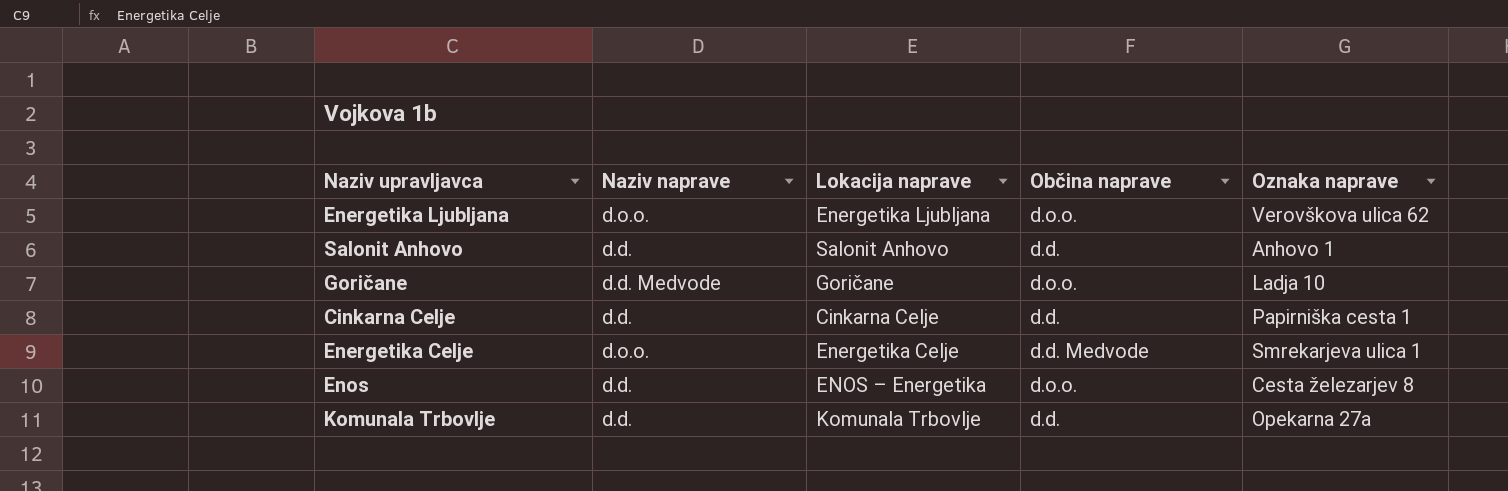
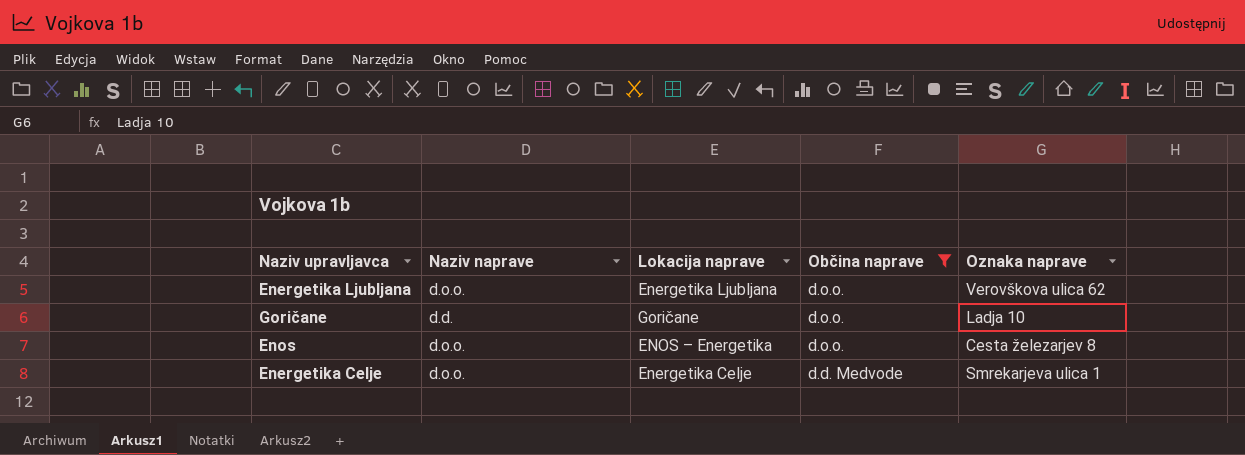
filter: none -> Občina naprave != d.d.
row order: none -> Občina naprave descending
Goričane | Naziv naprave: d.d. Medvode -> d.d.
Enos | Naziv naprave: d.d. -> d.o.o.

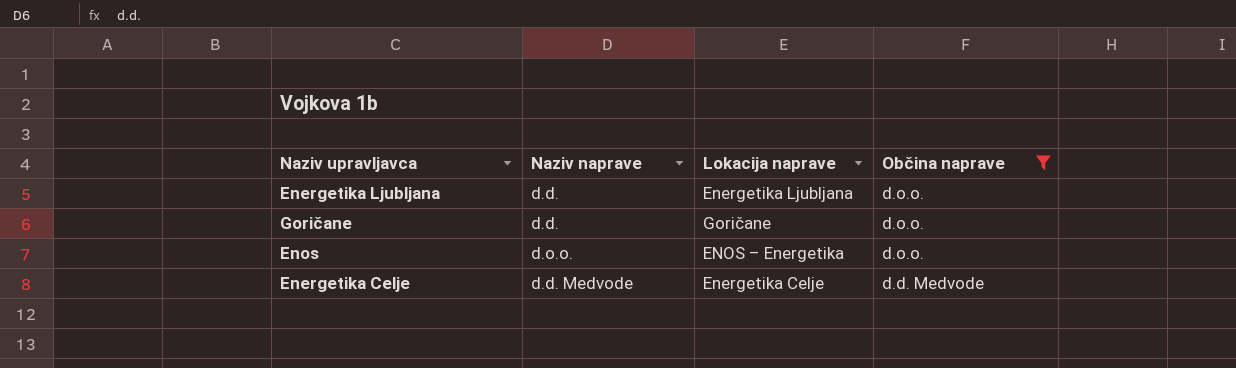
column Oznaka naprave | position: 5 -> none
Energetika Ljubljana | Naziv naprave: d.o.o. -> d.d.
Energetika Celje | Naziv naprave: d.o.o. -> d.d. Medvode

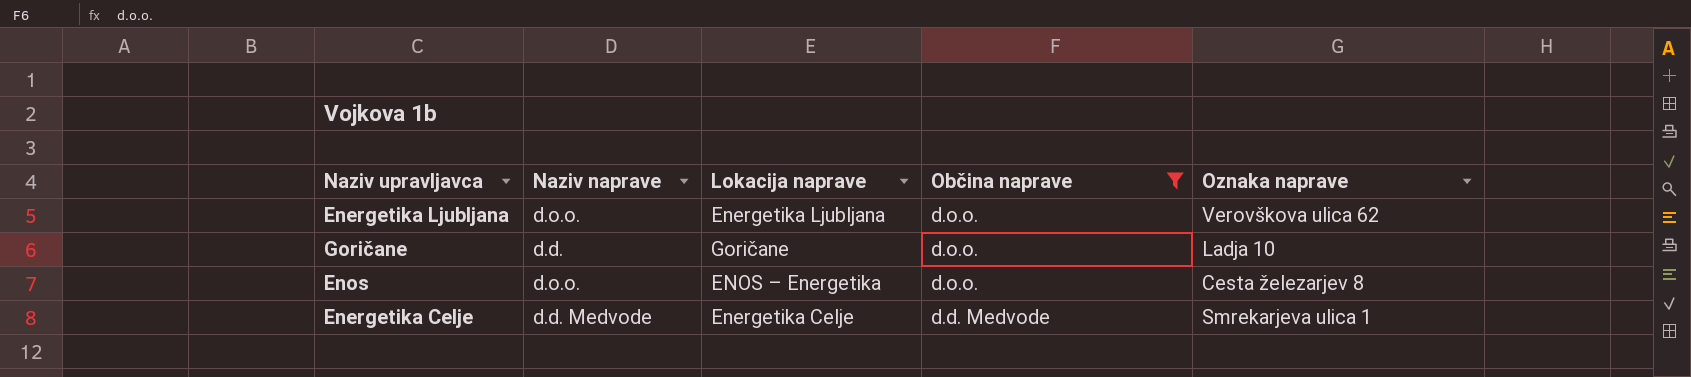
column Oznaka naprave | position: none -> 5
Energetika Ljubljana | Naziv naprave: d.d. -> d.o.o.

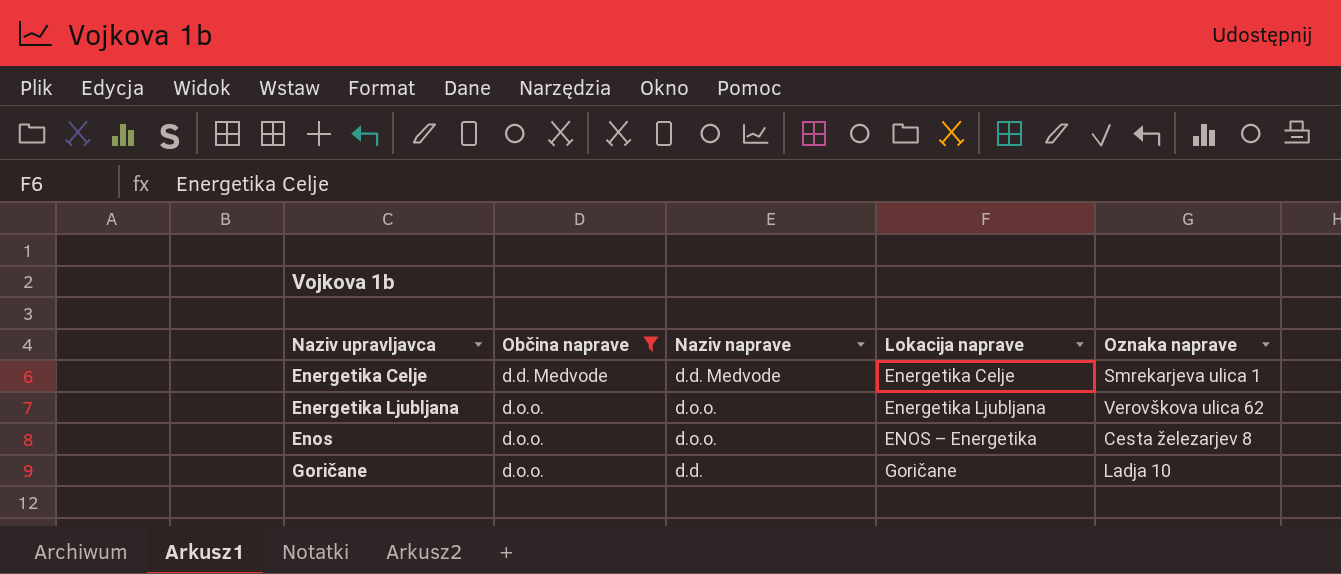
row order: Občina naprave descending -> Naziv upravljavca ascending
column Občina naprave | position: 4 -> 2

